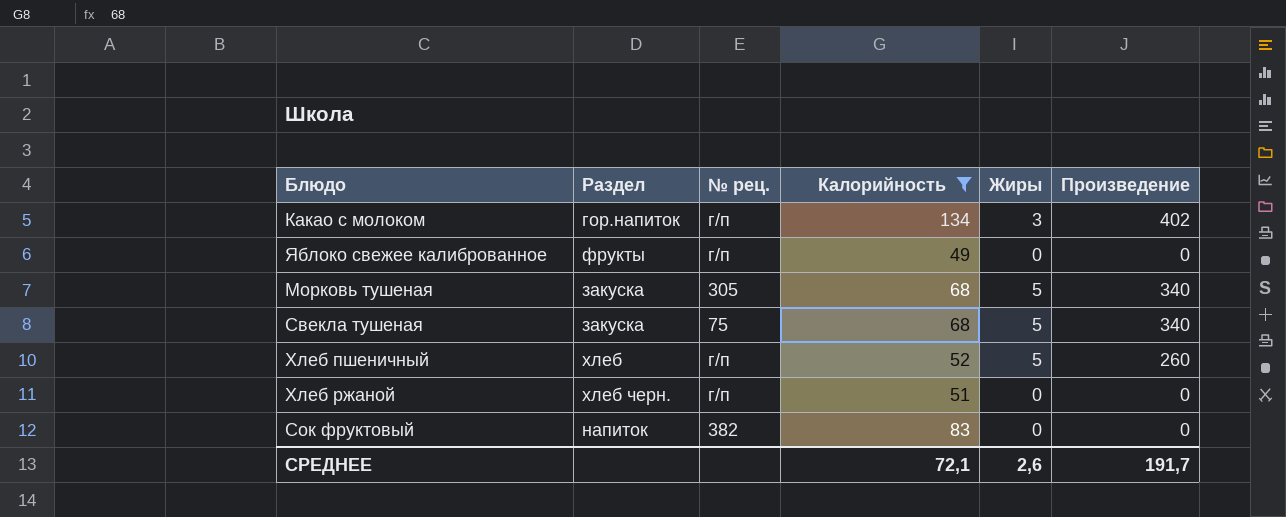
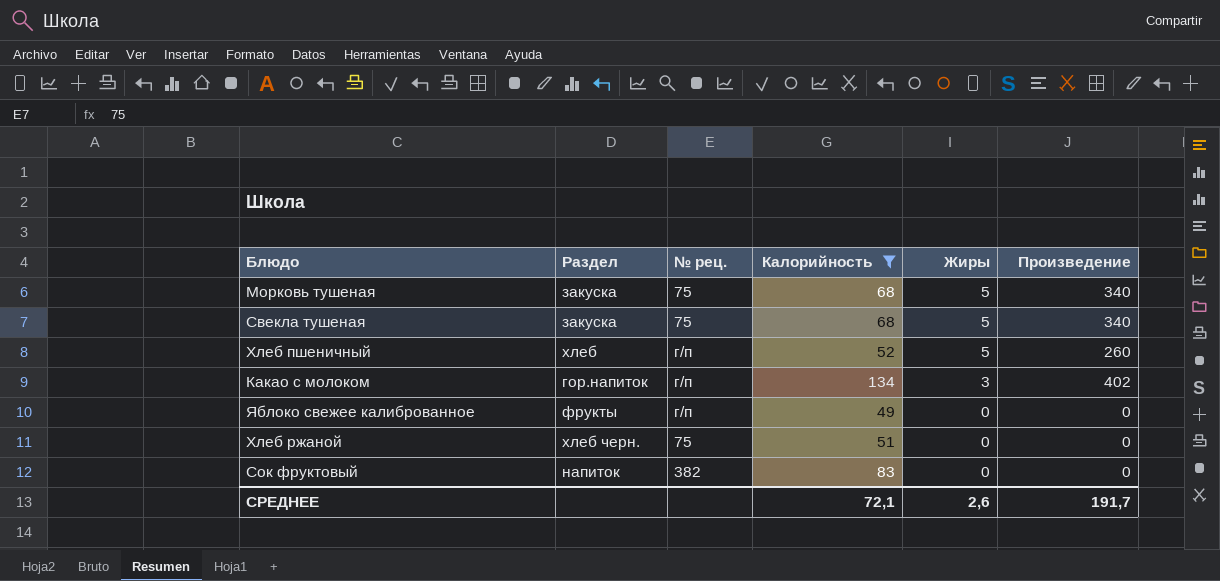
row order: none -> Жиры descending
Морковь тушеная | № рец.: 305 -> 75
Хлеб ржаной | № рец.: г/п -> 75

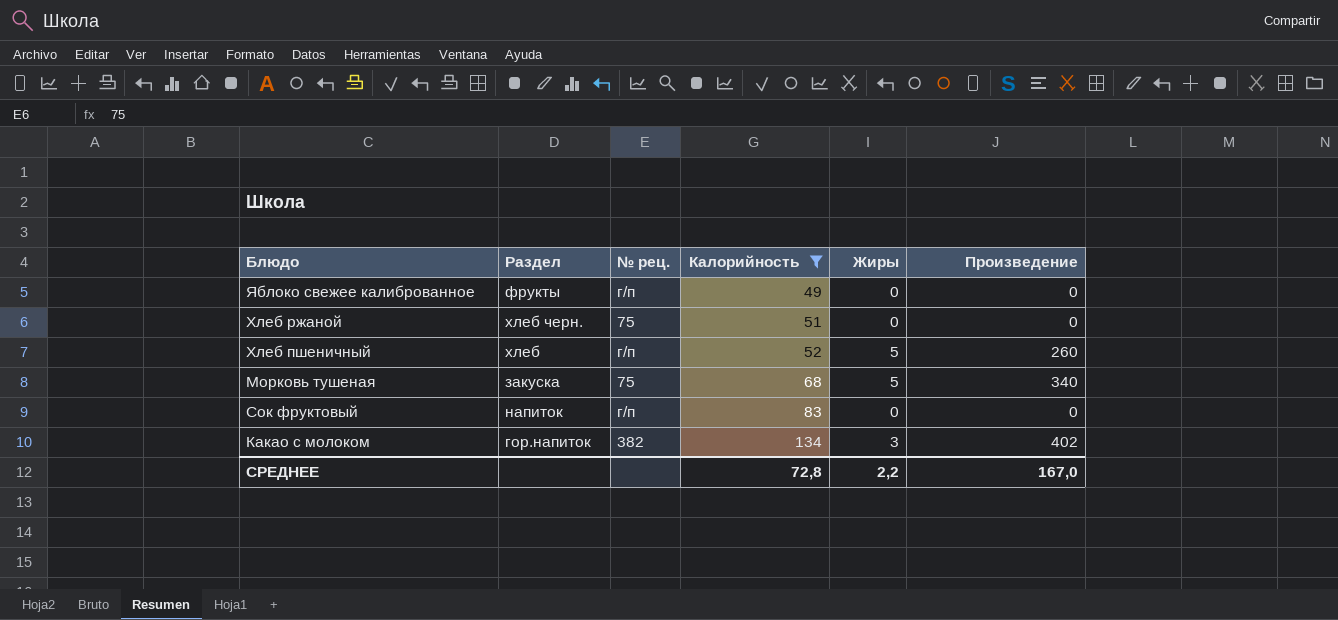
row order: Жиры descending -> Калорийность ascending
row Свекла тушеная: закуска | 75 | 68 | 5 | 340 -> none
Сок фруктовый | № рец.: 382 -> г/п
Какао с молоком | № рец.: г/п -> 382
СРЕДНЕЕ | Калорийность: 72,1 -> 72,8
СРЕДНЕЕ | Жиры: 2,6 -> 2,2
СРЕДНЕЕ | Произведение: 191,7 -> 167,0

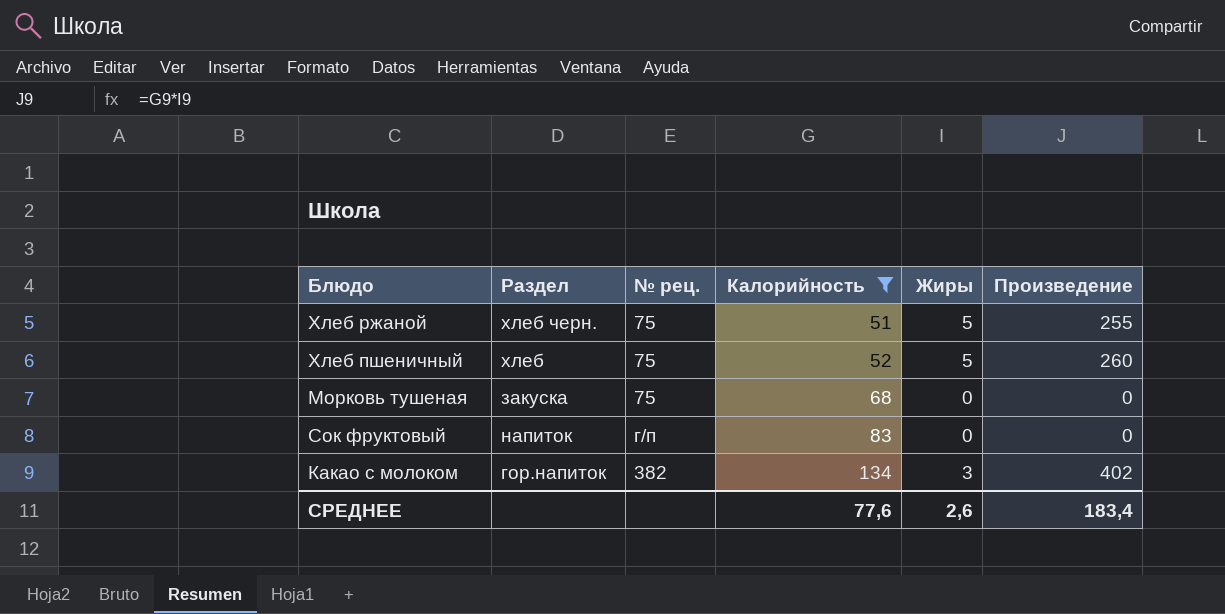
row Яблоко свежее калиброванное: фрукты | г/п | 49 | 0 | 0 -> none
Хлеб ржаной | Жиры: 0 -> 5
Хлеб ржаной | Произведение: 0 -> 255
Хлеб пшеничный | № рец.: г/п -> 75
Морковь тушеная | Жиры: 5 -> 0
Морковь тушеная | Произведение: 340 -> 0
СРЕДНЕЕ | Калорийность: 72,8 -> 77,6
СРЕДНЕЕ | Жиры: 2,2 -> 2,6
СРЕДНЕЕ | Произведение: 167,0 -> 183,4

